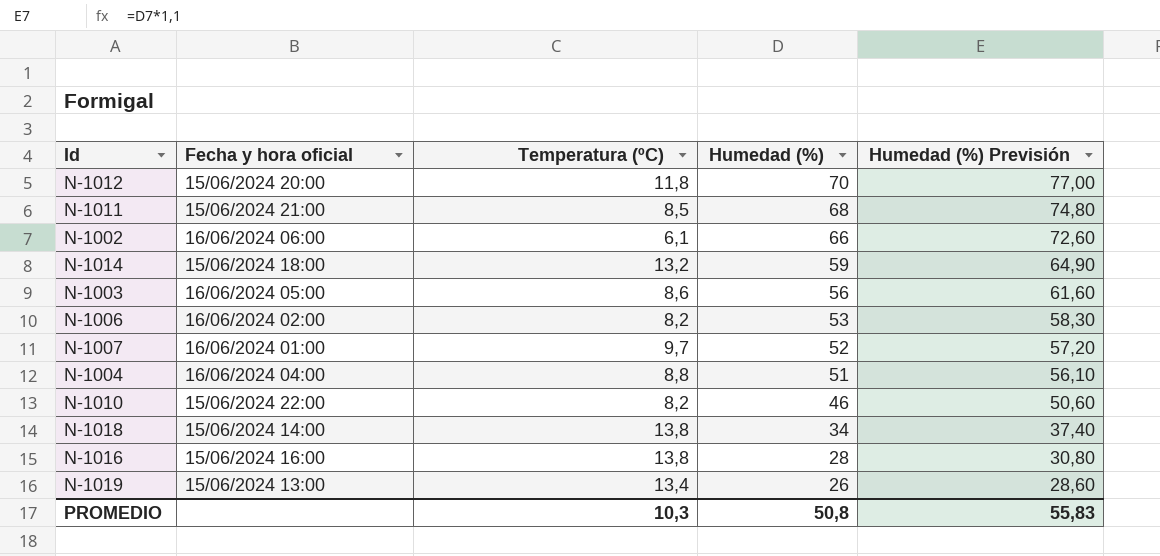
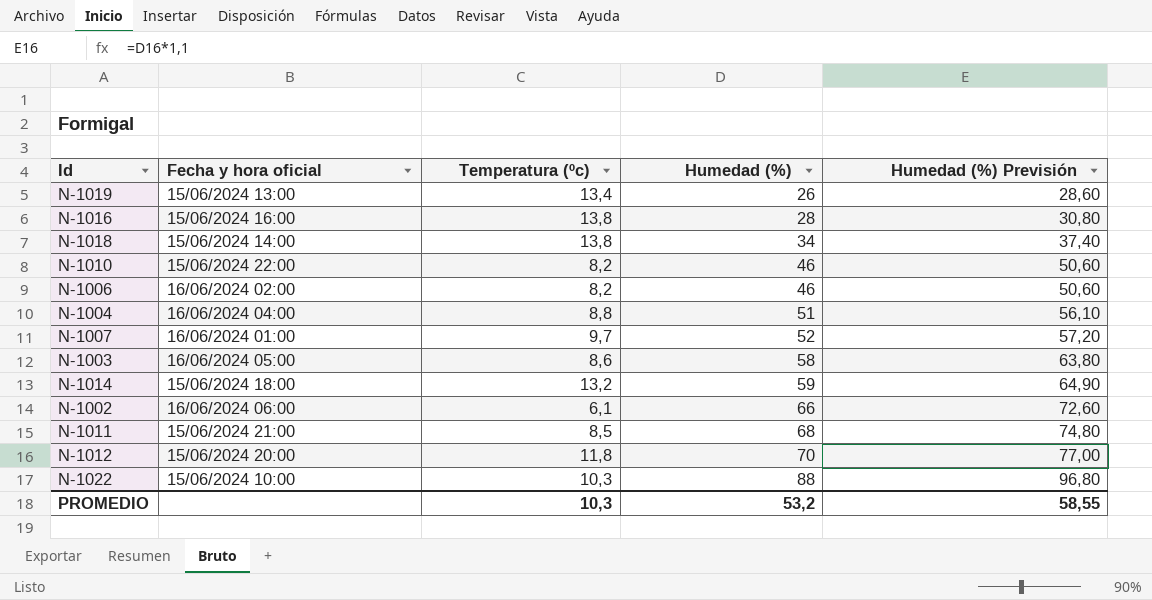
row order: Humedad (%) descending -> Humedad (%) ascending
column name: Temperatura (ºC) -> Temperatura (ºc)
N-1006 | Humedad (%): 53 -> 46
N-1006 | Humedad (%) Previsión: 58,30 -> 50,60
N-1003 | Humedad (%): 56 -> 58
N-1003 | Humedad (%) Previsión: 61,60 -> 63,80
row N-1022: none -> 15/06/2024 10:00 | 10,3 | 88 | 96,80
PROMEDIO | Humedad (%): 50,8 -> 53,2
PROMEDIO | Humedad (%) Previsión: 55,83 -> 58,55

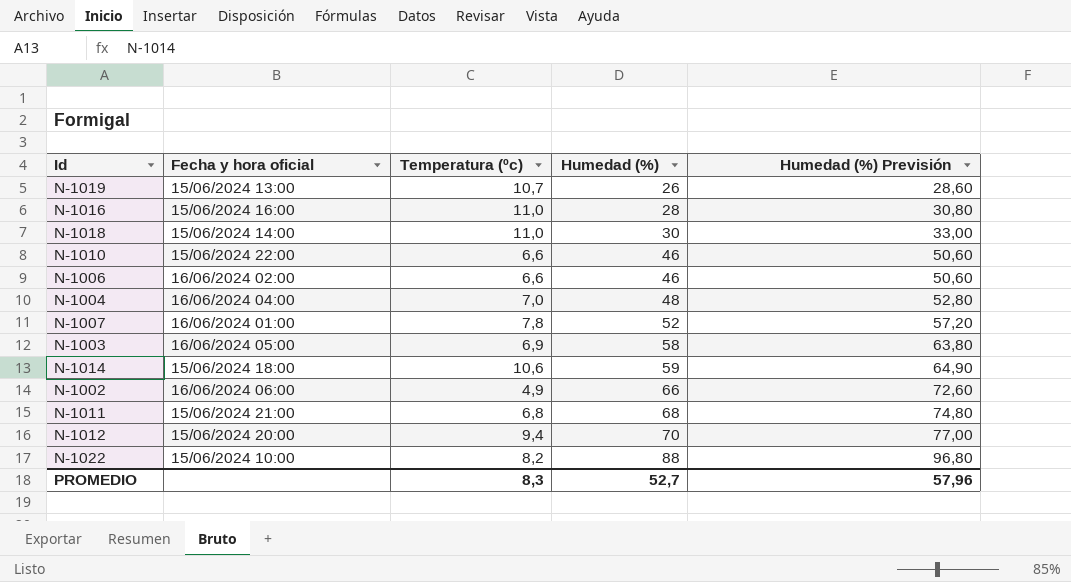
N-1019 | Temperatura (ºc): 13,4 -> 10,7
N-1016 | Temperatura (ºc): 13,8 -> 11,0
N-1018 | Temperatura (ºc): 13,8 -> 11,0
N-1018 | Humedad (%): 34 -> 30
N-1018 | Humedad (%) Previsión: 37,40 -> 33,00
N-1010 | Temperatura (ºc): 8,2 -> 6,6
N-1006 | Temperatura (ºc): 8,2 -> 6,6
N-1004 | Temperatura (ºc): 8,8 -> 7,0
N-1004 | Humedad (%): 51 -> 48
N-1004 | Humedad (%) Previsión: 56,10 -> 52,80
N-1007 | Temperatura (ºc): 9,7 -> 7,8
N-1003 | Temperatura (ºc): 8,6 -> 6,9
N-1014 | Temperatura (ºc): 13,2 -> 10,6
N-1002 | Temperatura (ºc): 6,1 -> 4,9
N-1011 | Temperatura (ºc): 8,5 -> 6,8
N-1012 | Temperatura (ºc): 11,8 -> 9,4
N-1022 | Temperatura (ºc): 10,3 -> 8,2
PROMEDIO | Temperatura (ºc): 10,3 -> 8,3
PROMEDIO | Humedad (%): 53,2 -> 52,7
PROMEDIO | Humedad (%) Previsión: 58,55 -> 57,96

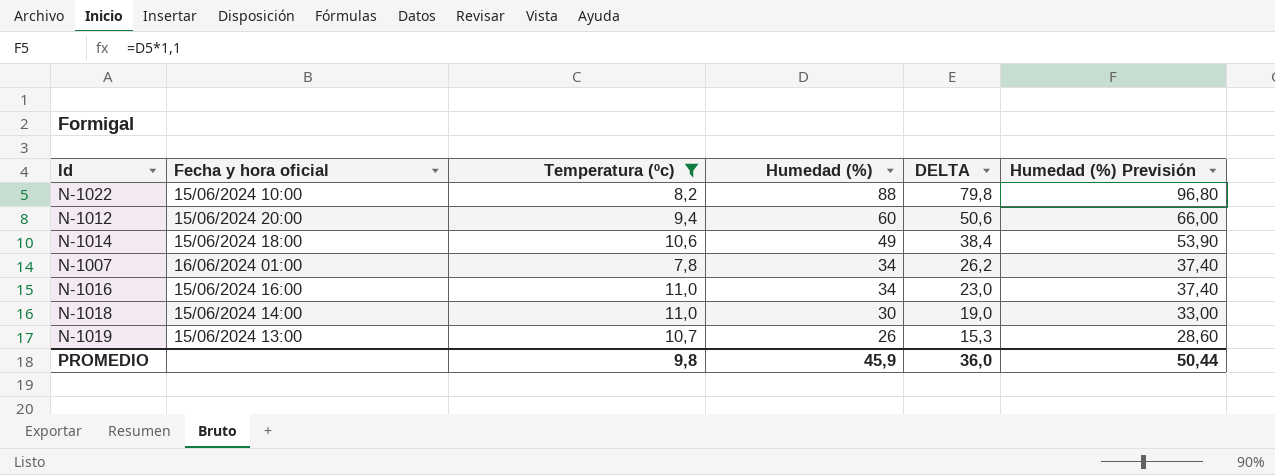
filter: none -> Temperatura (ºc) >= 7,8
row order: Humedad (%) ascending -> Humedad (%) descending
column DELTA | formula: none -> [Humedad (%)] - [Temperatura (ºc)]
N-1012 | Humedad (%): 70 -> 60
N-1012 | Humedad (%) Previsión: 77,00 -> 66,00
N-1014 | Humedad (%): 59 -> 49
N-1014 | Humedad (%) Previsión: 64,90 -> 53,90
N-1007 | Humedad (%): 52 -> 34
N-1007 | Humedad (%) Previsión: 57,20 -> 37,40
N-1016 | Humedad (%): 28 -> 34
N-1016 | Humedad (%) Previsión: 30,80 -> 37,40
PROMEDIO | Temperatura (ºc): 8,3 -> 9,8
PROMEDIO | Humedad (%): 52,7 -> 45,9
PROMEDIO | Humedad (%) Previsión: 57,96 -> 50,44

